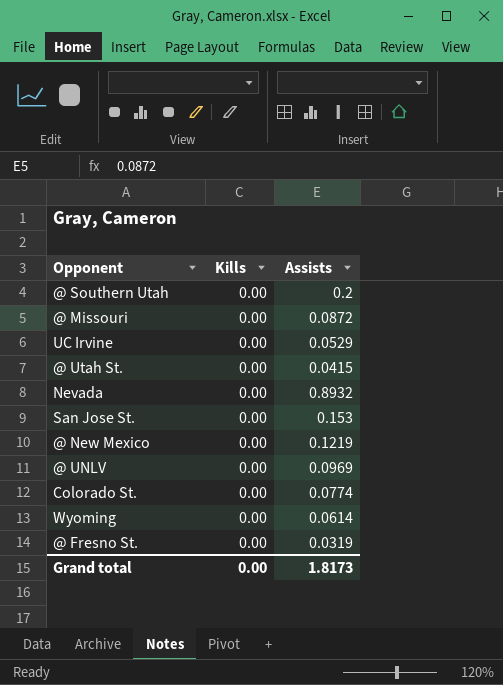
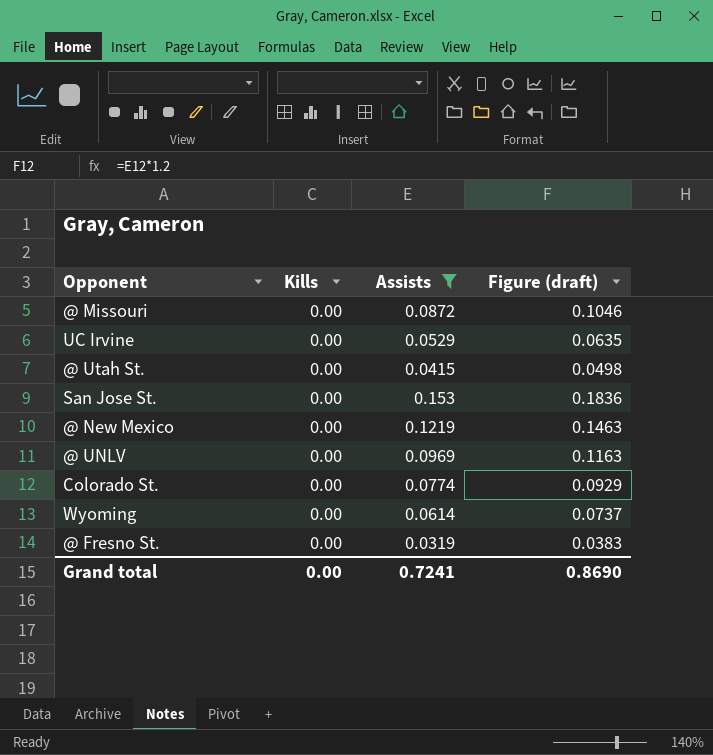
filter: none -> Assists <= 0.153
column Figure (draft) | formula: none -> [Assists] * 1.2
Grand total | Assists: 1.8173 -> 0.7241

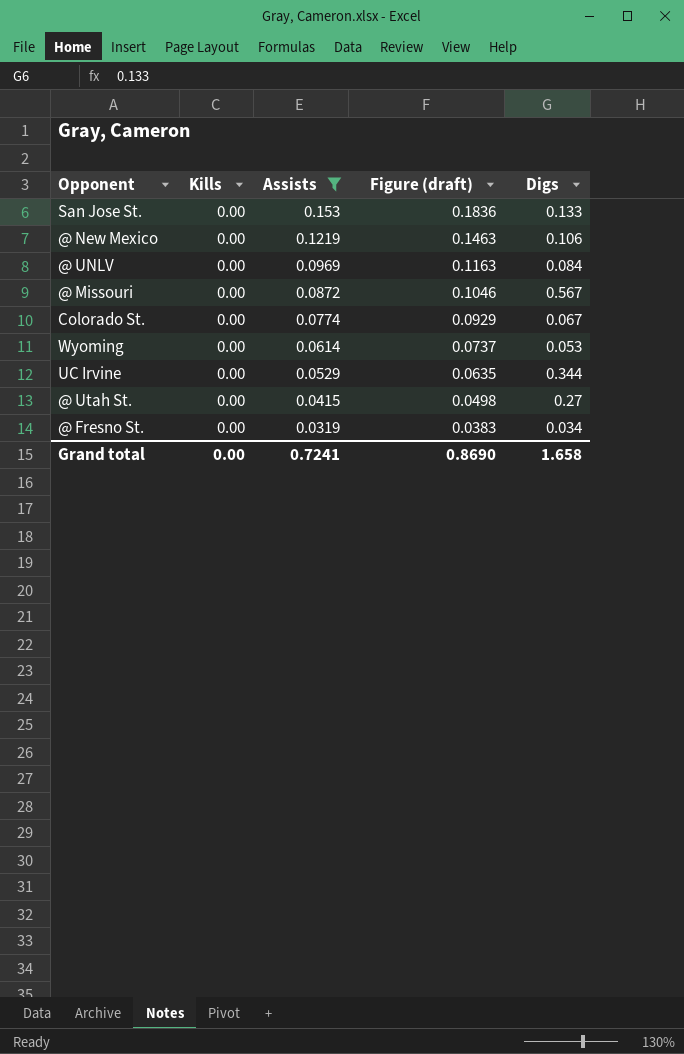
row order: none -> Assists descending
column Digs | position: none -> 5

